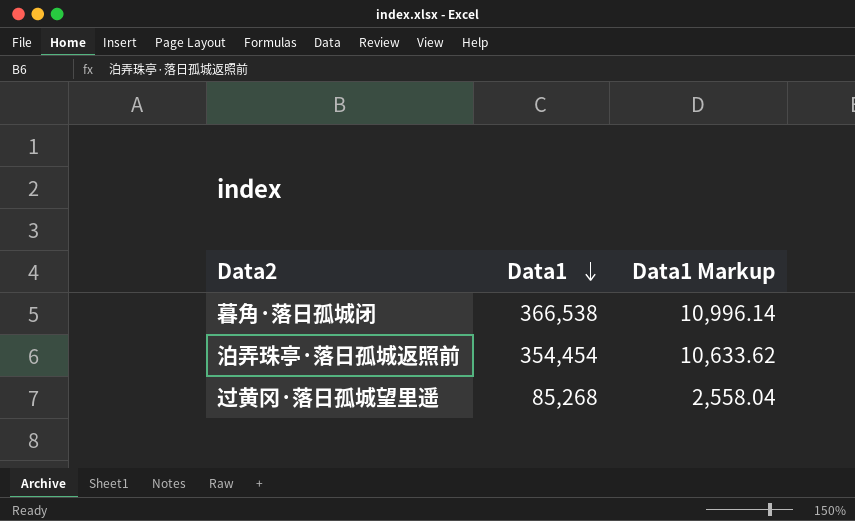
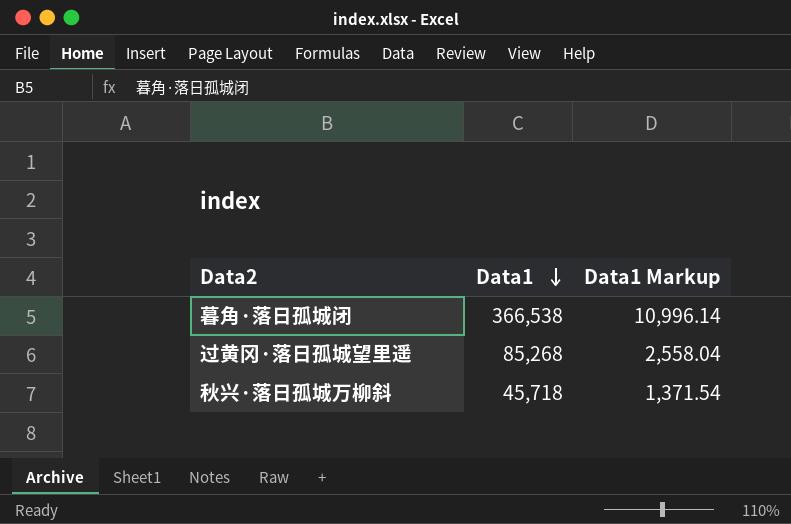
row 泊弄珠亭·落日孤城返照前: 354,454 | 10,633.62 -> none
row 秋兴·落日孤城万柳斜: none -> 45,718 | 1,371.54

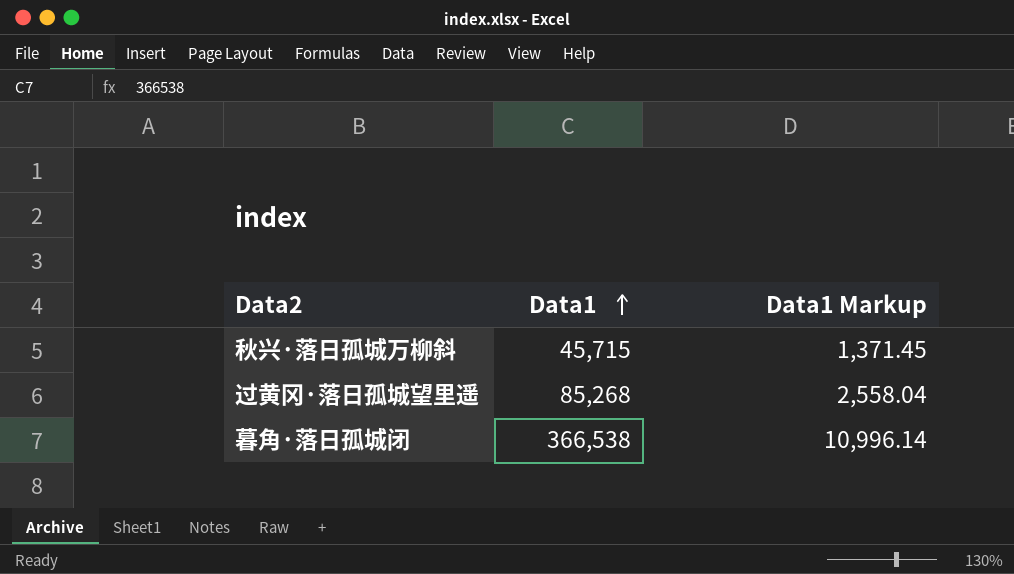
row order: Data1 descending -> Data1 ascending
秋兴·落日孤城万柳斜 | Data1: 45,718 -> 45,715
秋兴·落日孤城万柳斜 | Data1 Markup: 1,371.54 -> 1,371.45

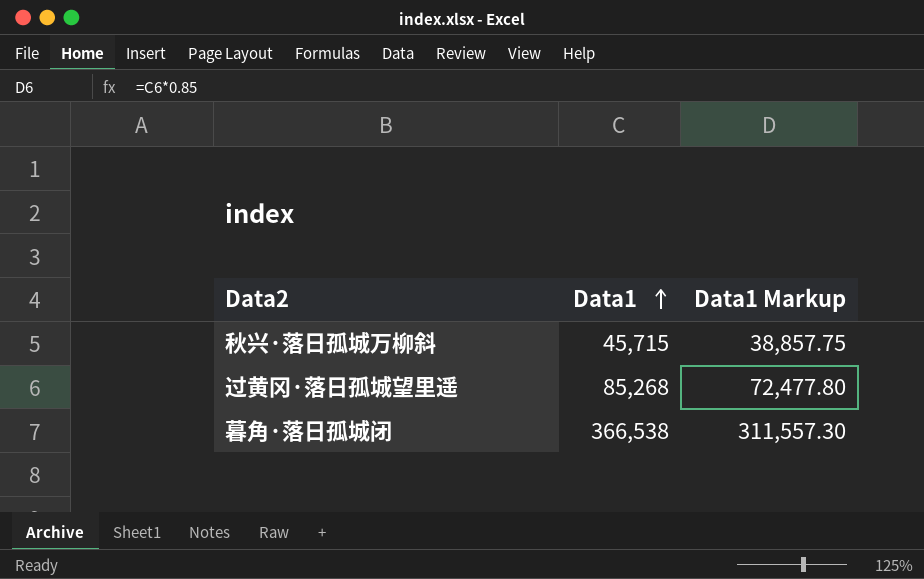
column Data1 Markup | formula: [Data1] * 0.03 -> [Data1] * 0.85

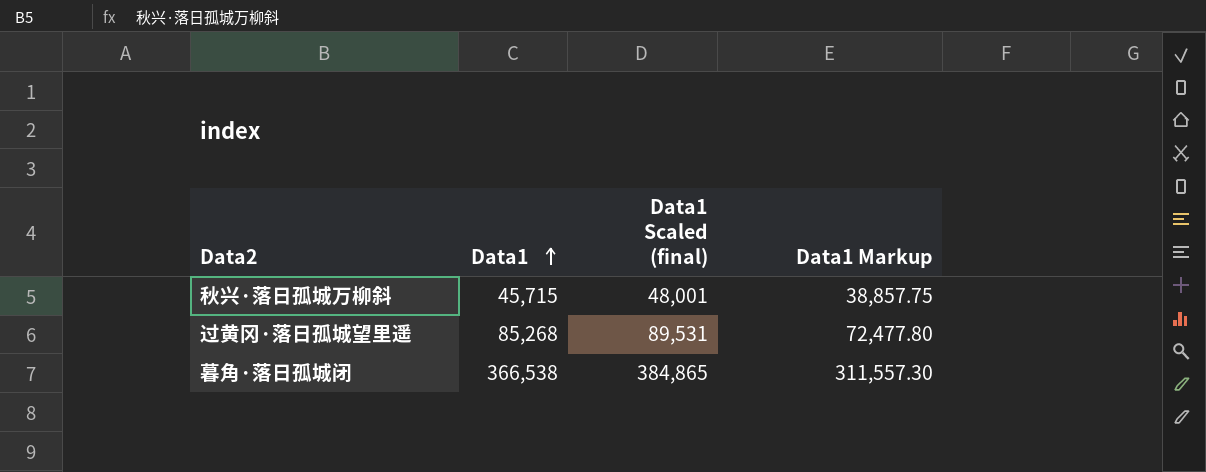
column Data1 Scaled (final) | formula: none -> [Data1] * 1.05

